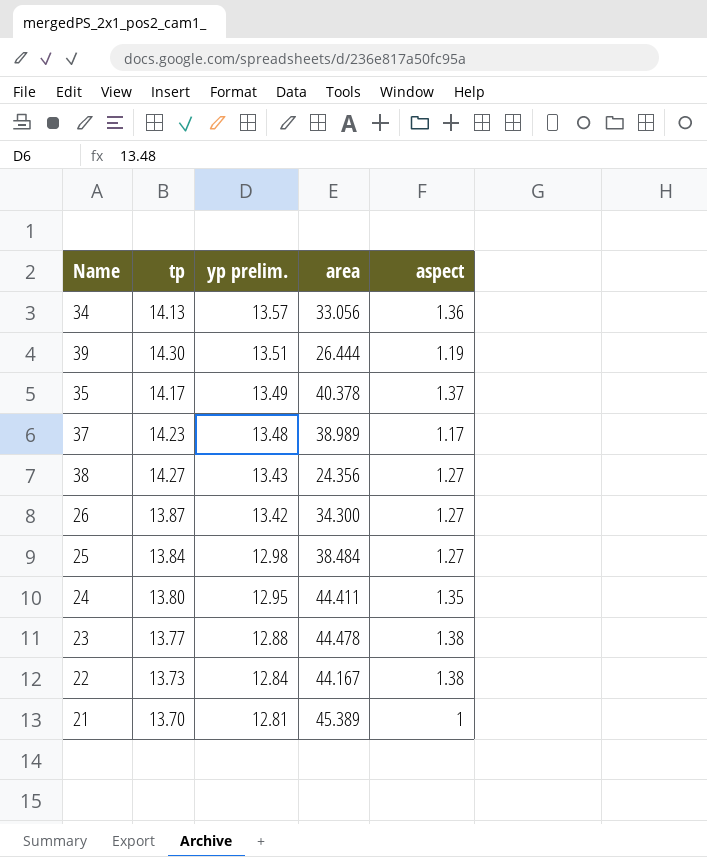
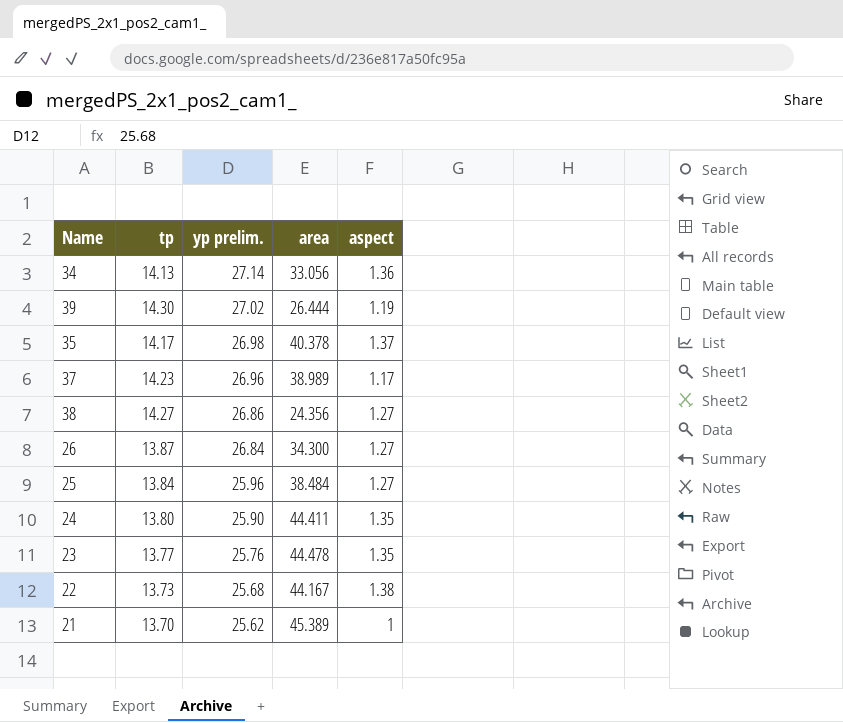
34 | yp prelim.: 13.57 -> 27.14
39 | yp prelim.: 13.51 -> 27.02
35 | yp prelim.: 13.49 -> 26.98
37 | yp prelim.: 13.48 -> 26.96
38 | yp prelim.: 13.43 -> 26.86
26 | yp prelim.: 13.42 -> 26.84
25 | yp prelim.: 12.98 -> 25.96
24 | yp prelim.: 12.95 -> 25.90
23 | yp prelim.: 12.88 -> 25.76
23 | aspect: 1.38 -> 1.35
22 | yp prelim.: 12.84 -> 25.68
21 | yp prelim.: 12.81 -> 25.62

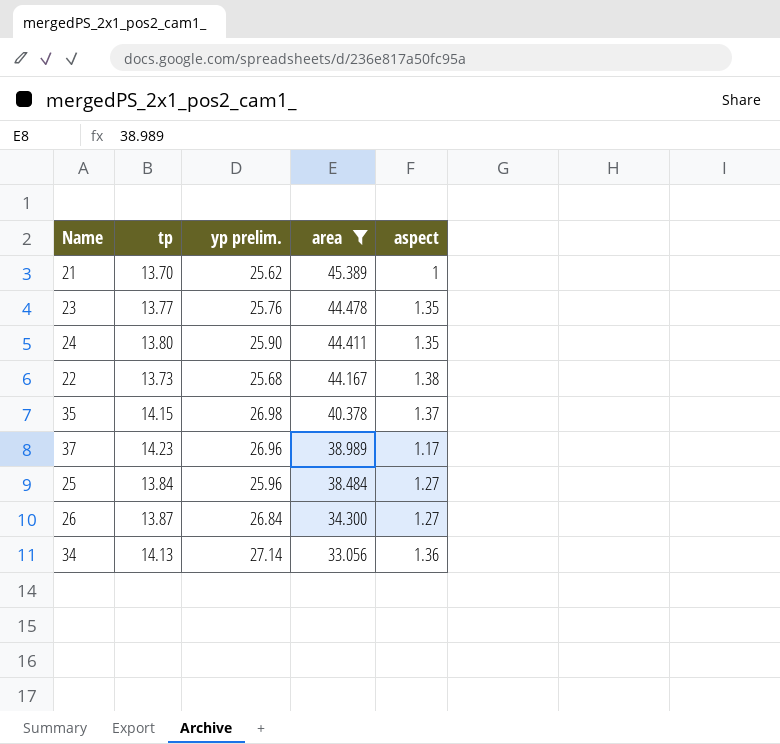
filter: none -> area >= 33.056
row order: yp prelim. descending -> area descending
35 | tp: 14.17 -> 14.15

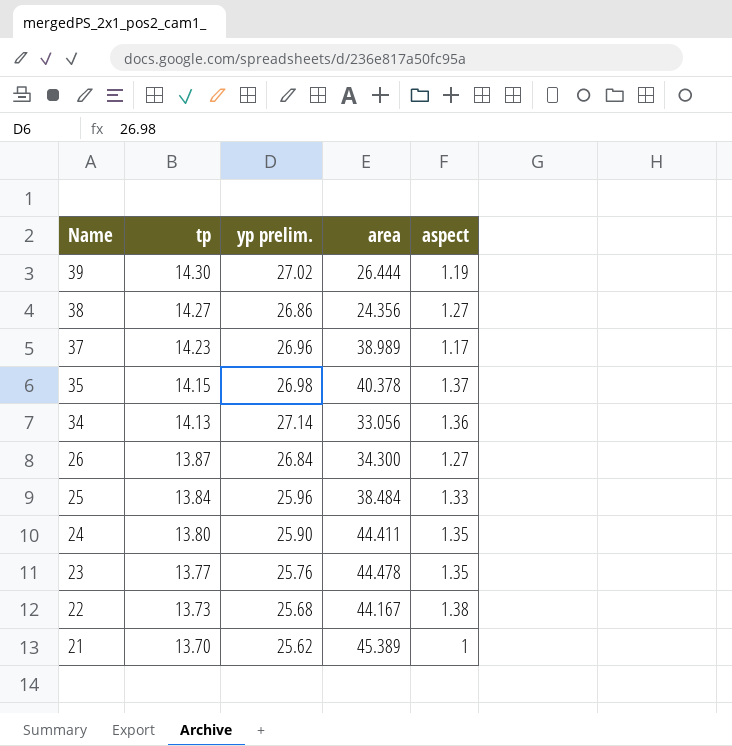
filter: area >= 33.056 -> none
row order: area descending -> Name descending
25 | aspect: 1.27 -> 1.33

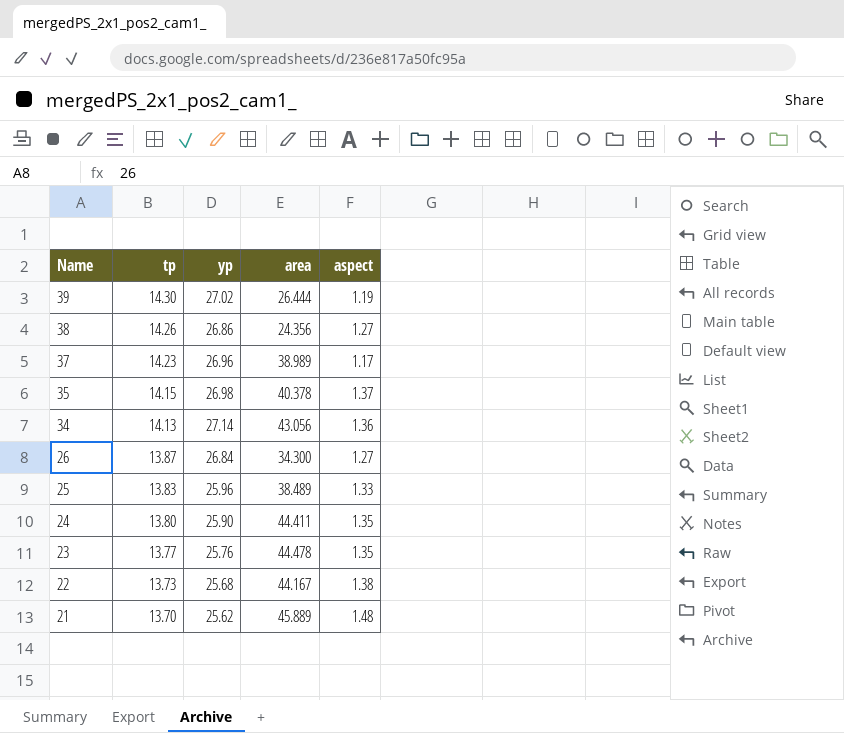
column name: yp prelim. -> yp
38 | tp: 14.27 -> 14.26
34 | area: 33.056 -> 43.056
25 | tp: 13.84 -> 13.83
25 | area: 38.484 -> 38.489
21 | area: 45.389 -> 45.889
21 | aspect: 1 -> 1.48

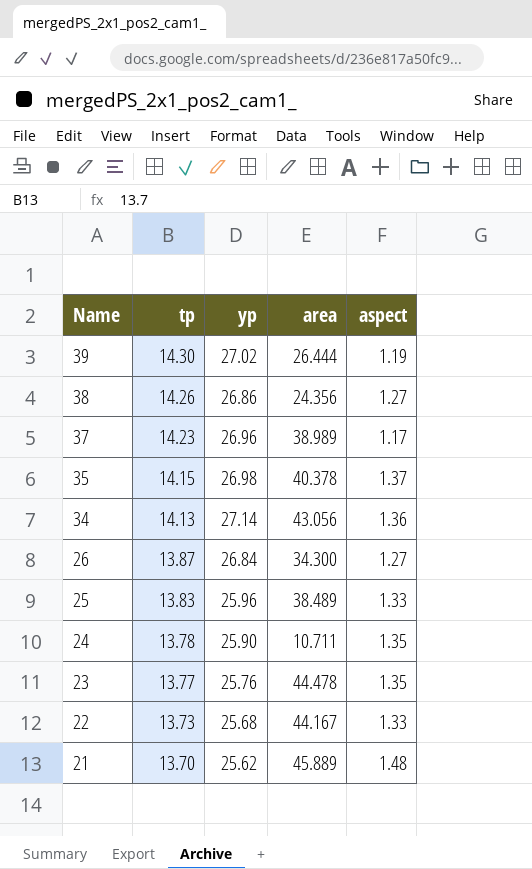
24 | tp: 13.80 -> 13.78
24 | area: 44.411 -> 10.711
22 | aspect: 1.38 -> 1.33

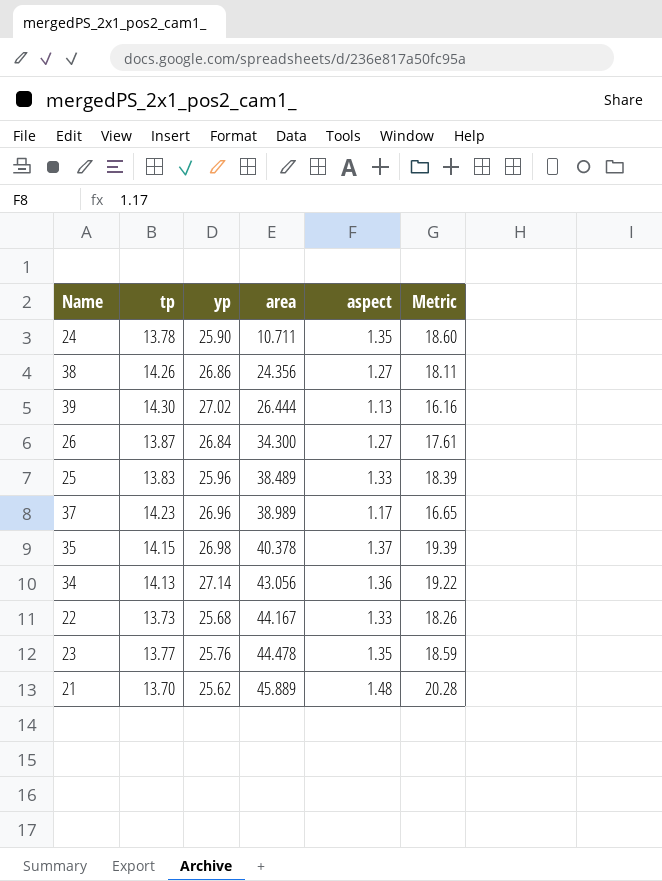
row order: Name descending -> area ascending
column Metric | formula: none -> [tp] * [aspect]
39 | aspect: 1.19 -> 1.13

